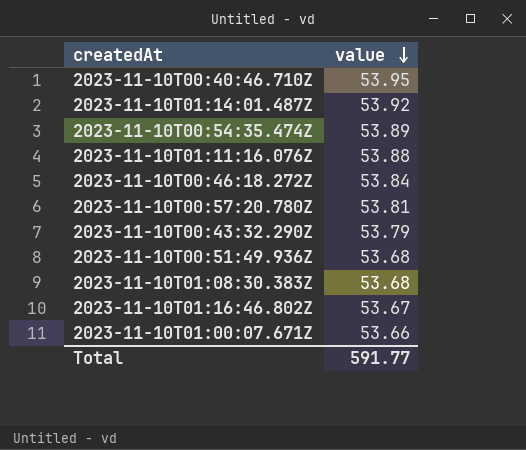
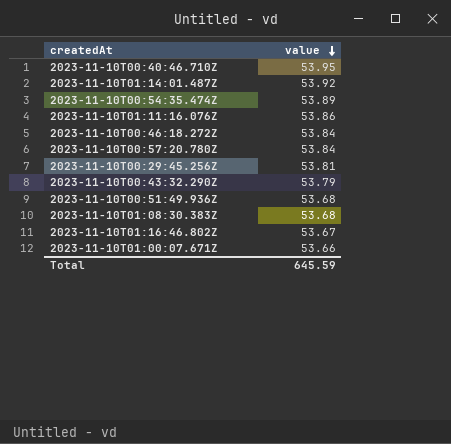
2023-11-10T01:11:16.076Z | value: 53.88 -> 53.86
2023-11-10T00:57:20.780Z | value: 53.81 -> 53.84
row 2023-11-10T00:29:45.256Z: none -> 53.81
Total | value: 591.77 -> 645.59

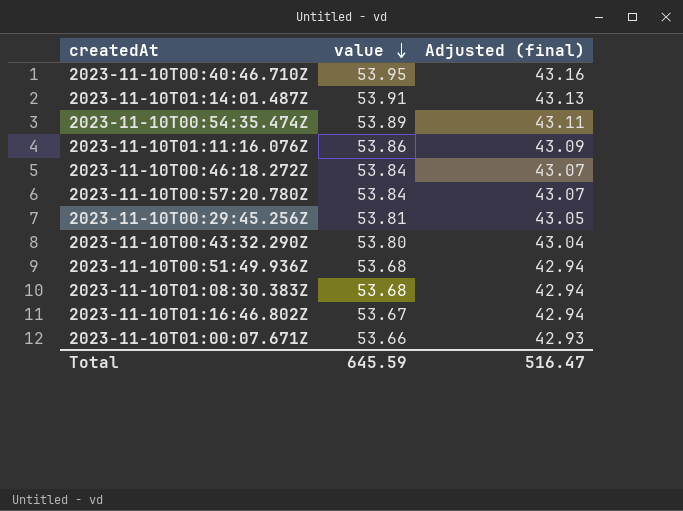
column Adjusted (final) | formula: none -> [value] * 0.8
2023-11-10T01:14:01.487Z | value: 53.92 -> 53.91
2023-11-10T00:43:32.290Z | value: 53.79 -> 53.80

